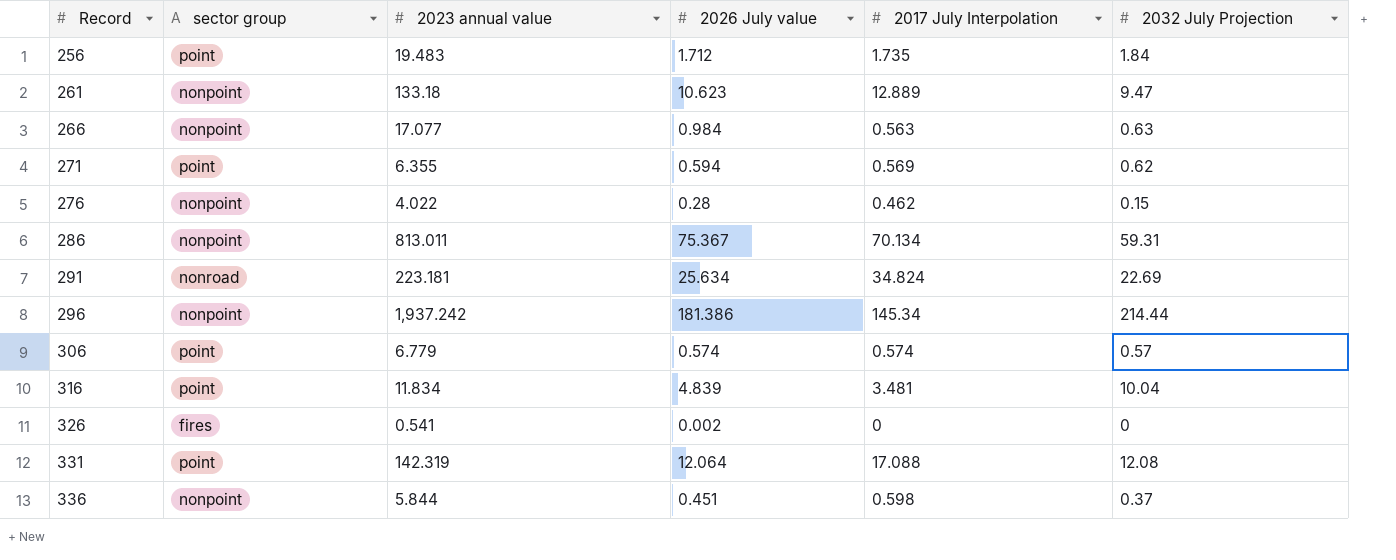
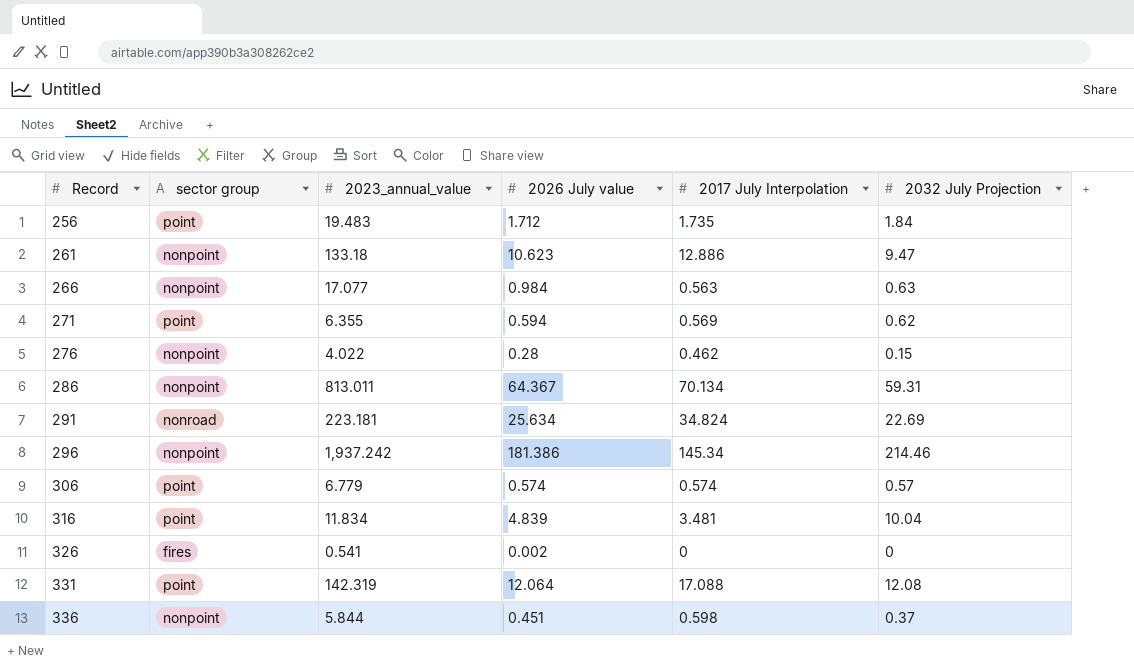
column name: 2023 annual value -> 2023_annual_value
261 | 2017 July Interpolation: 12.889 -> 12.886
286 | 2026 July value: 75.367 -> 64.367
296 | 2032 July Projection: 214.44 -> 214.46

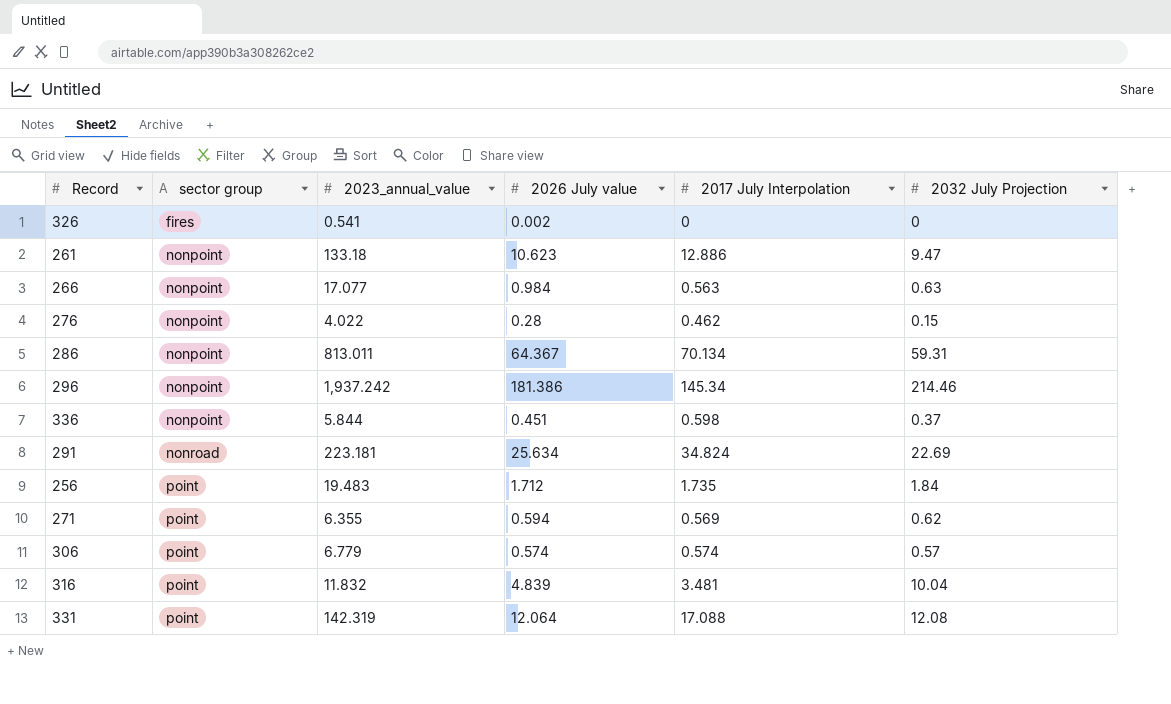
row order: Record ascending -> sector group ascending
316 | 2023_annual_value: 11.834 -> 11.832

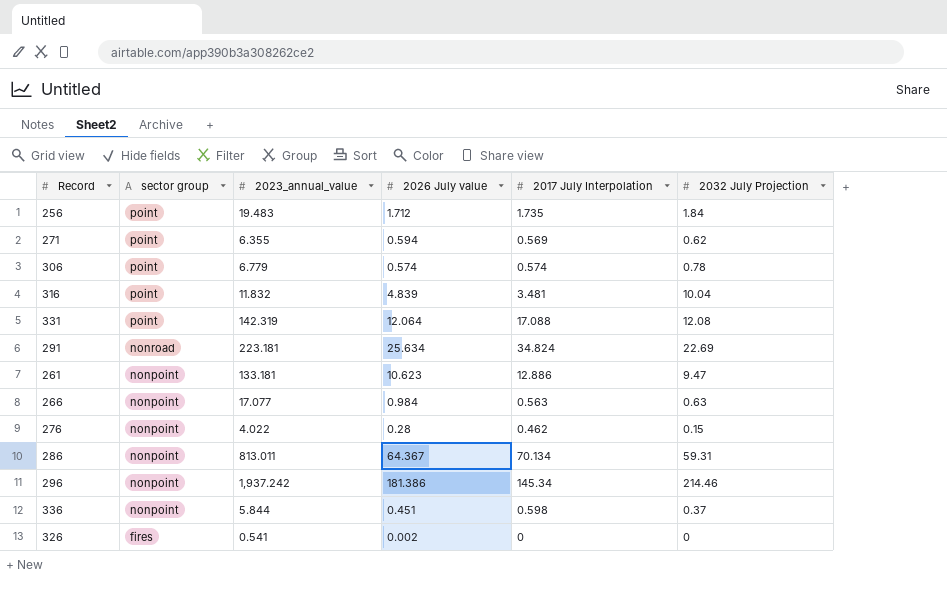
row order: sector group ascending -> sector group descending
306 | 2032 July Projection: 0.57 -> 0.78
261 | 2023_annual_value: 133.18 -> 133.181

